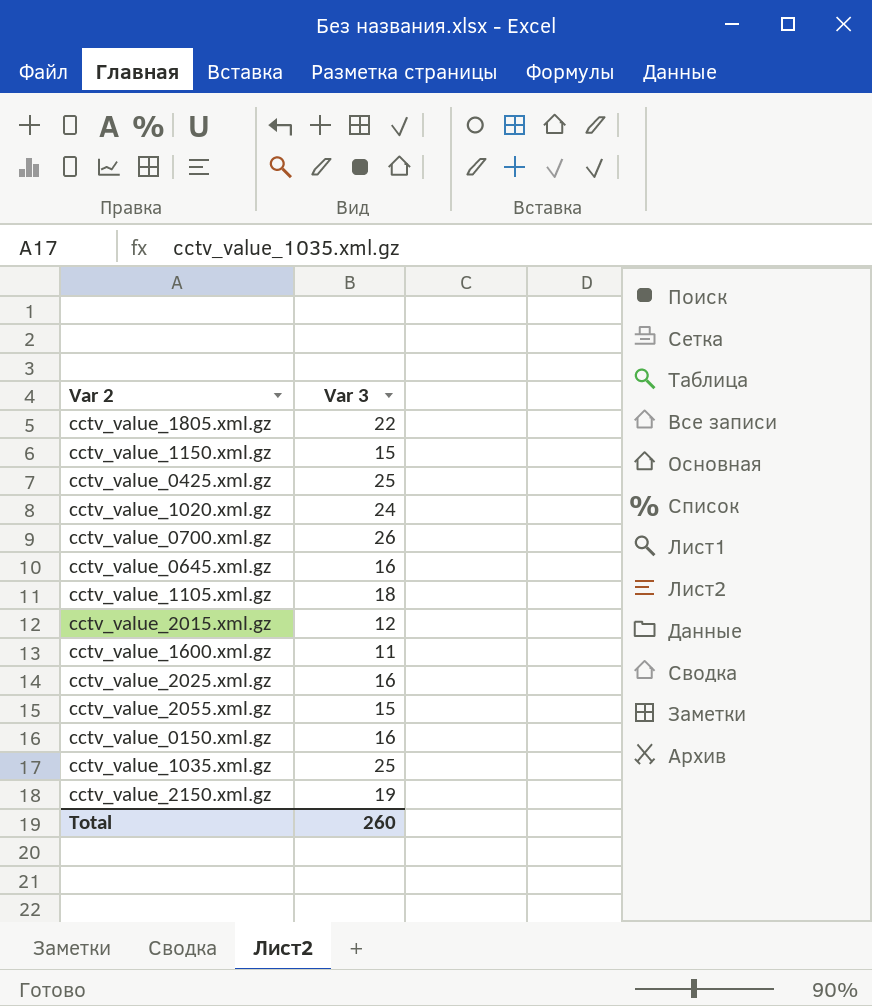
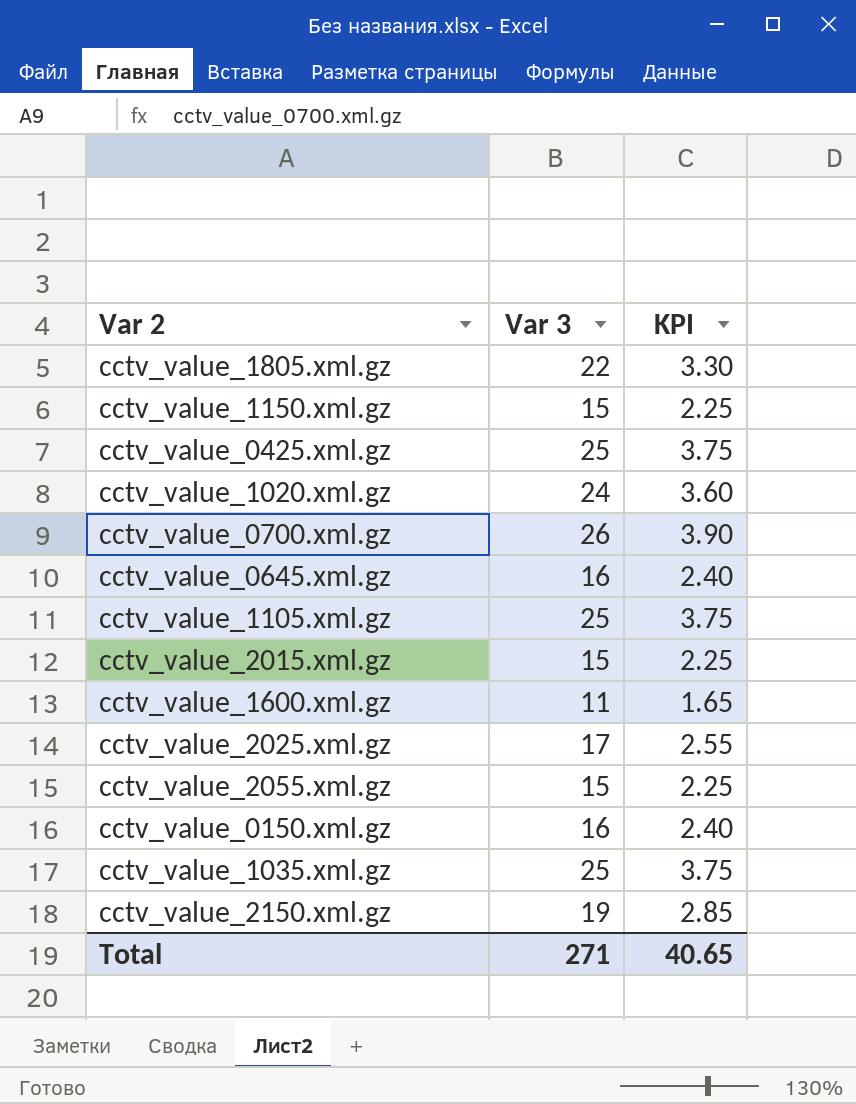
column KPI | formula: none -> [Var 3] * 0.15
cctv_value_1105.xml.gz | Var 3: 18 -> 25
cctv_value_2015.xml.gz | Var 3: 12 -> 15
cctv_value_2025.xml.gz | Var 3: 16 -> 17
Total | Var 3: 260 -> 271

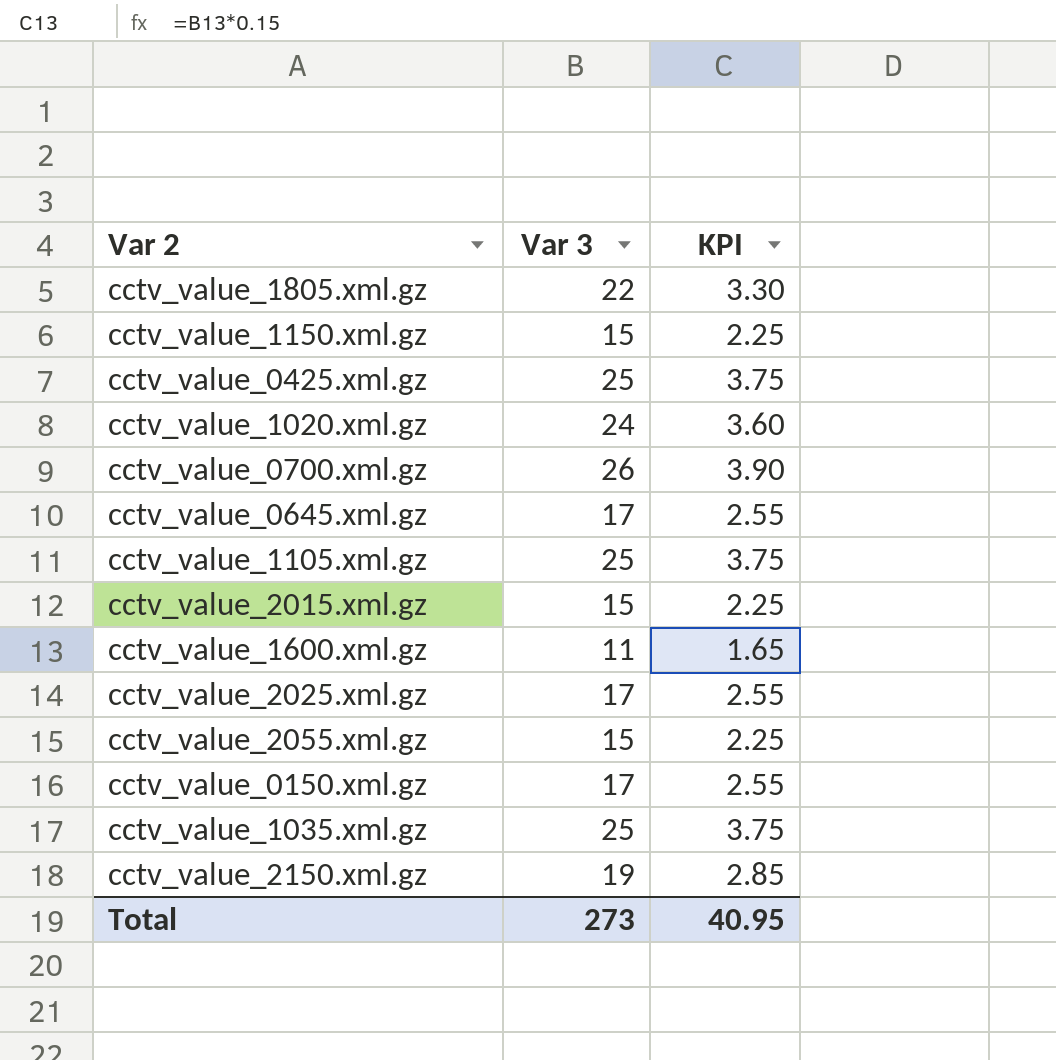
cctv_value_0645.xml.gz | Var 3: 16 -> 17
cctv_value_0645.xml.gz | KPI: 2.40 -> 2.55
cctv_value_0150.xml.gz | Var 3: 16 -> 17
cctv_value_0150.xml.gz | KPI: 2.40 -> 2.55
Total | Var 3: 271 -> 273
Total | KPI: 40.65 -> 40.95

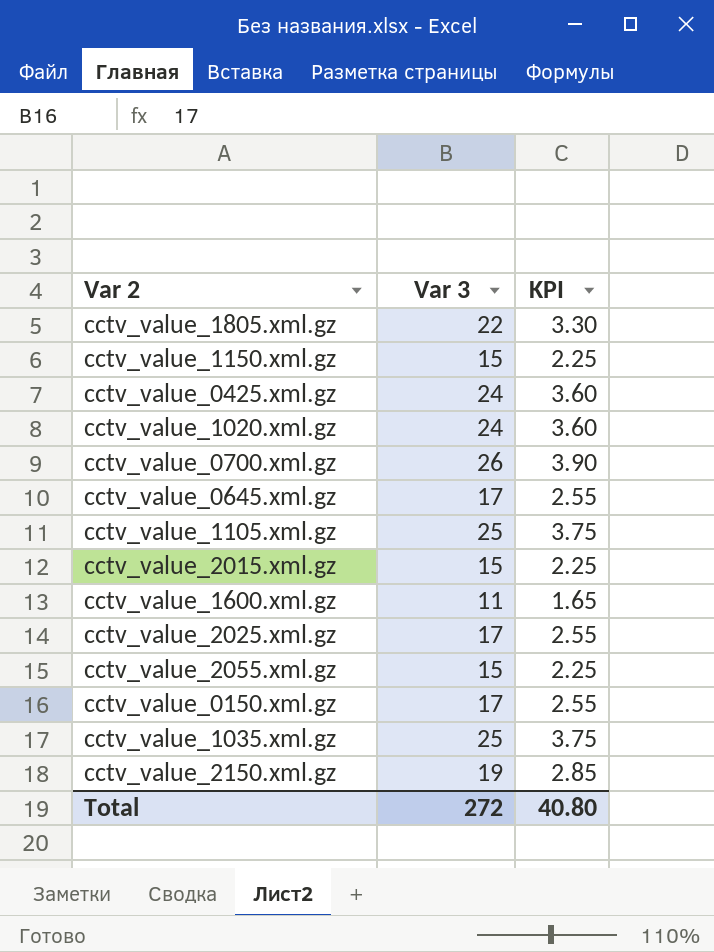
cctv_value_0425.xml.gz | Var 3: 25 -> 24
cctv_value_0425.xml.gz | KPI: 3.75 -> 3.60
Total | Var 3: 273 -> 272
Total | KPI: 40.95 -> 40.80

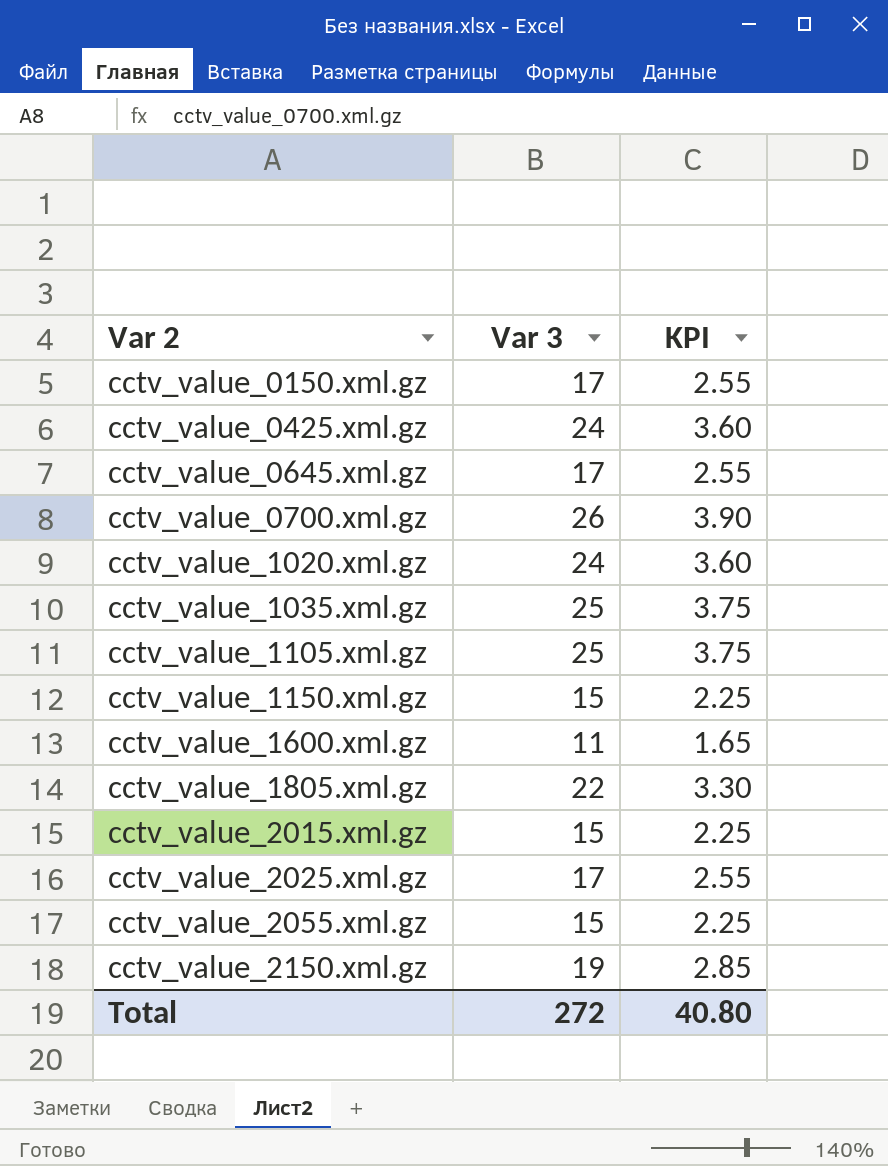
row order: none -> Var 2 ascending

